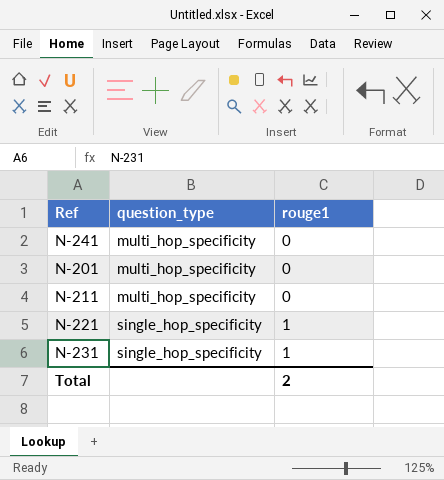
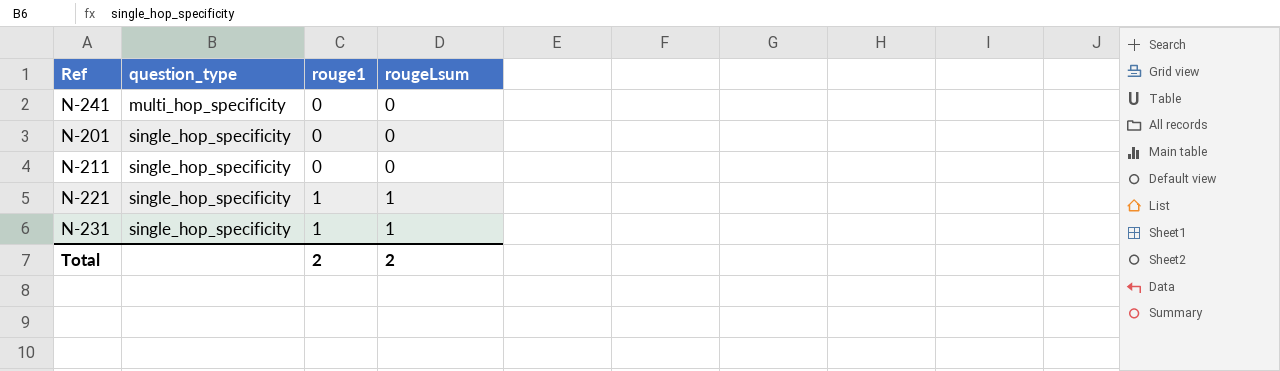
column rougeLsum | position: none -> 4
N-201 | question_type: multi_hop_specificity -> single_hop_specificity
N-211 | question_type: multi_hop_specificity -> single_hop_specificity

